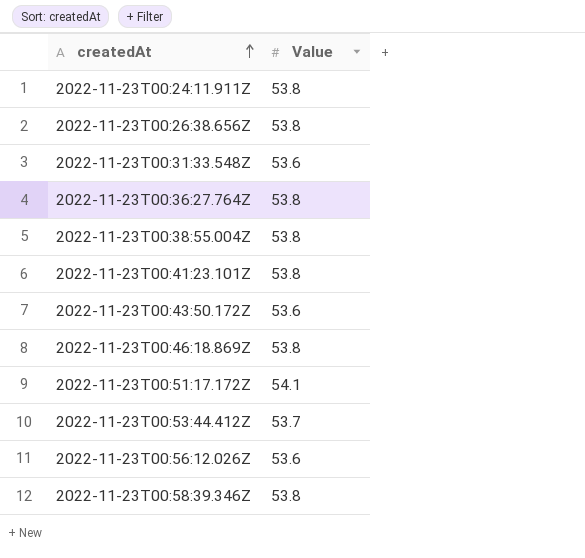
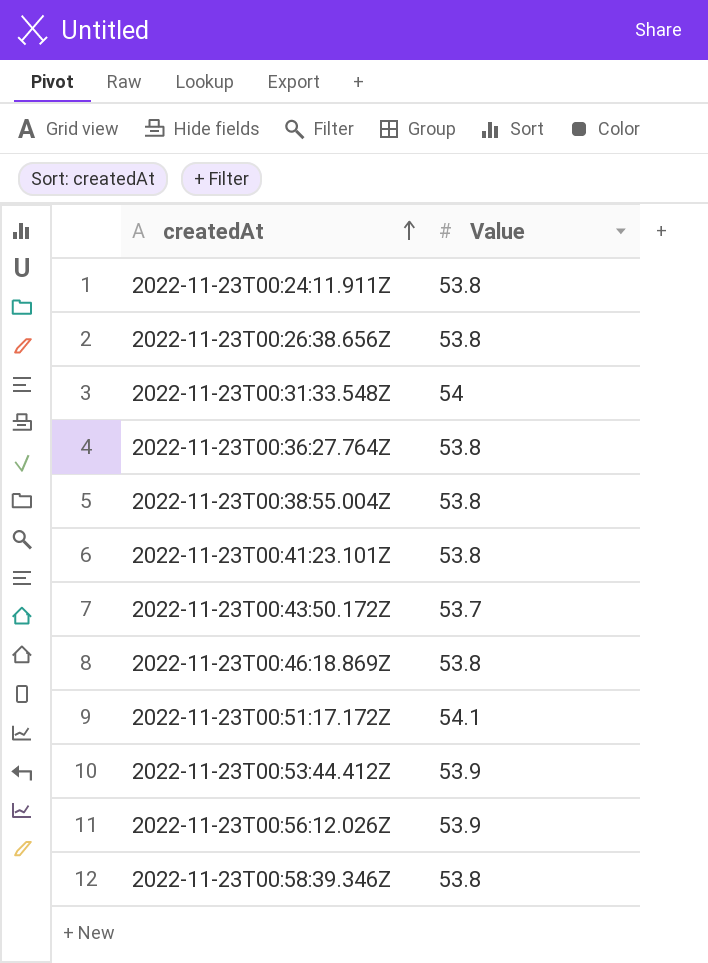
2022-11-23T00:31:33.548Z | Value: 53.6 -> 54
2022-11-23T00:43:50.172Z | Value: 53.6 -> 53.7
2022-11-23T00:53:44.412Z | Value: 53.7 -> 53.9
2022-11-23T00:56:12.026Z | Value: 53.6 -> 53.9

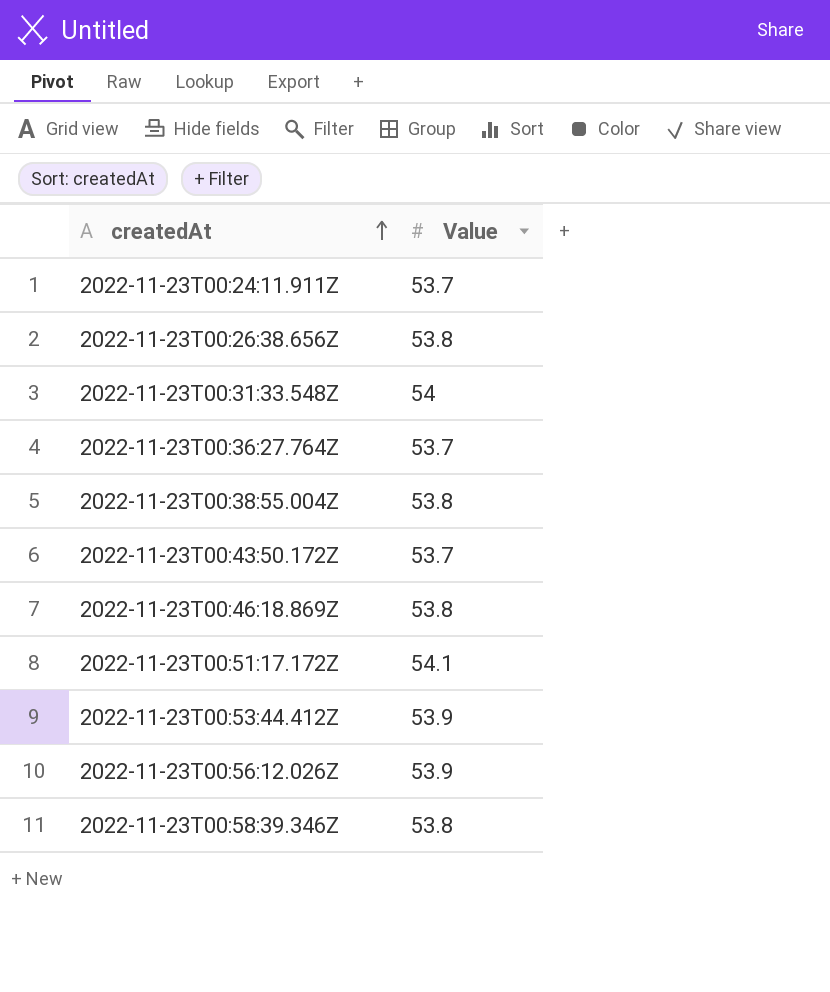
row 2022-11-23T00:41:23.101Z: 53.8 -> none
2022-11-23T00:24:11.911Z | Value: 53.8 -> 53.7
2022-11-23T00:36:27.764Z | Value: 53.8 -> 53.7

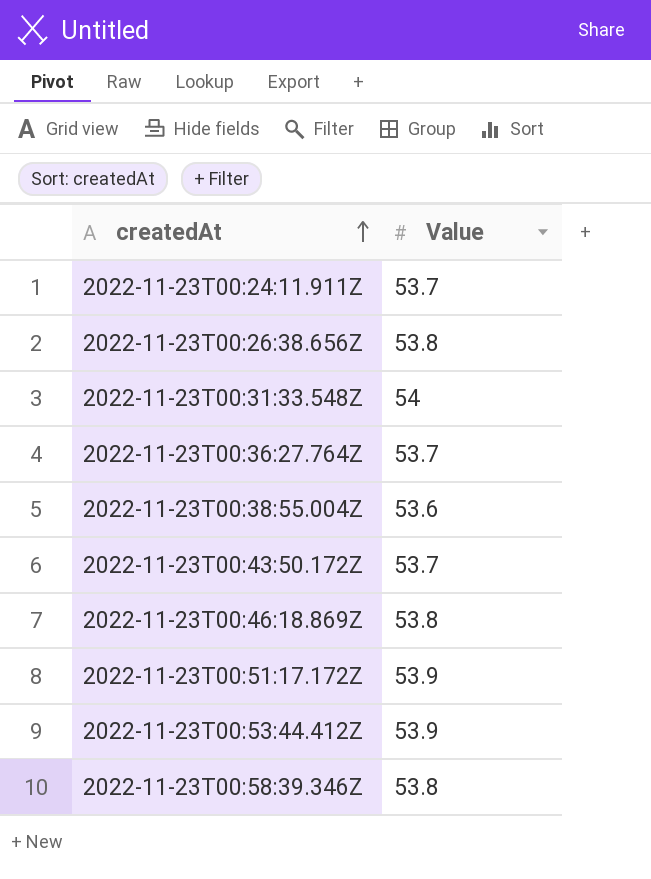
row 2022-11-23T00:56:12.026Z: 53.9 -> none
2022-11-23T00:38:55.004Z | Value: 53.8 -> 53.6
2022-11-23T00:51:17.172Z | Value: 54.1 -> 53.9

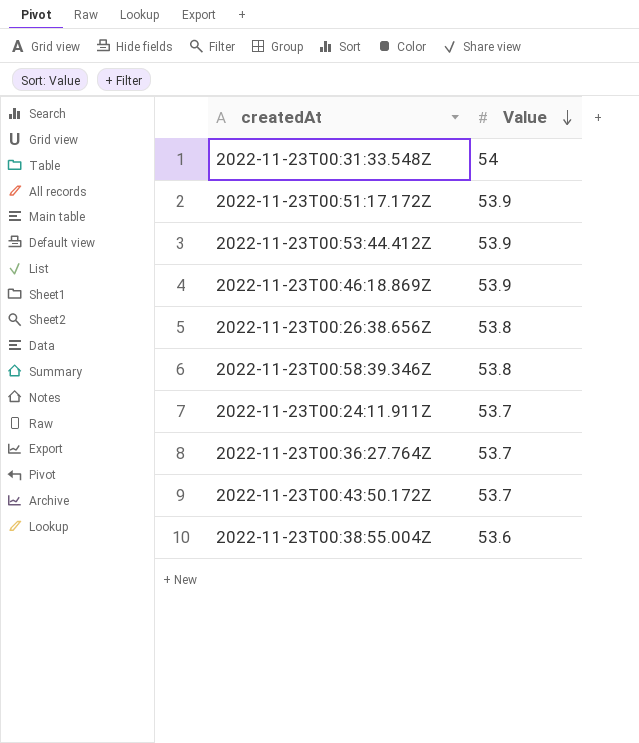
row order: createdAt ascending -> Value descending
2022-11-23T00:46:18.869Z | Value: 53.8 -> 53.9

